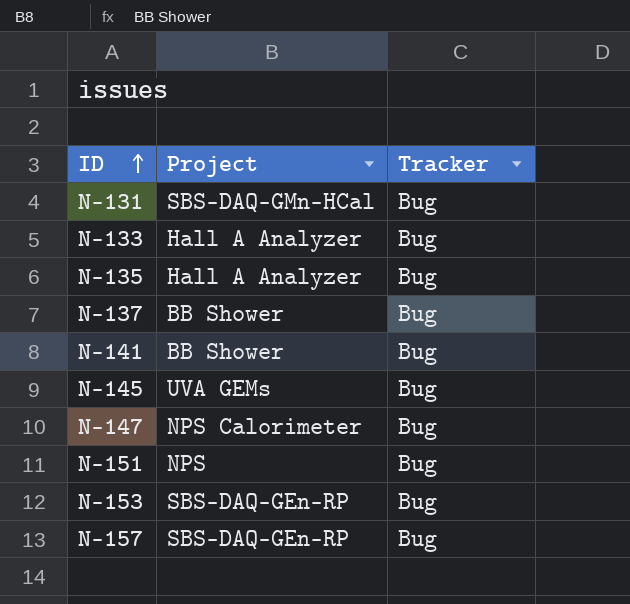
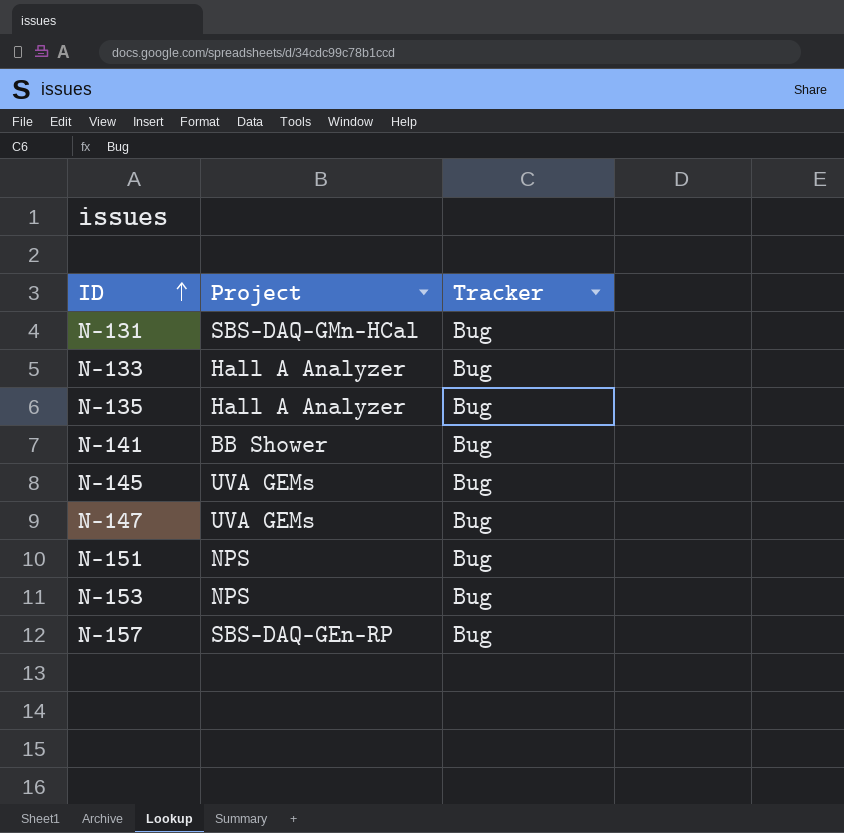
row N-137: BB Shower | Bug -> none
N-147 | Project: NPS Calorimeter -> UVA GEMs
N-153 | Project: SBS-DAQ-GEn-RP -> NPS

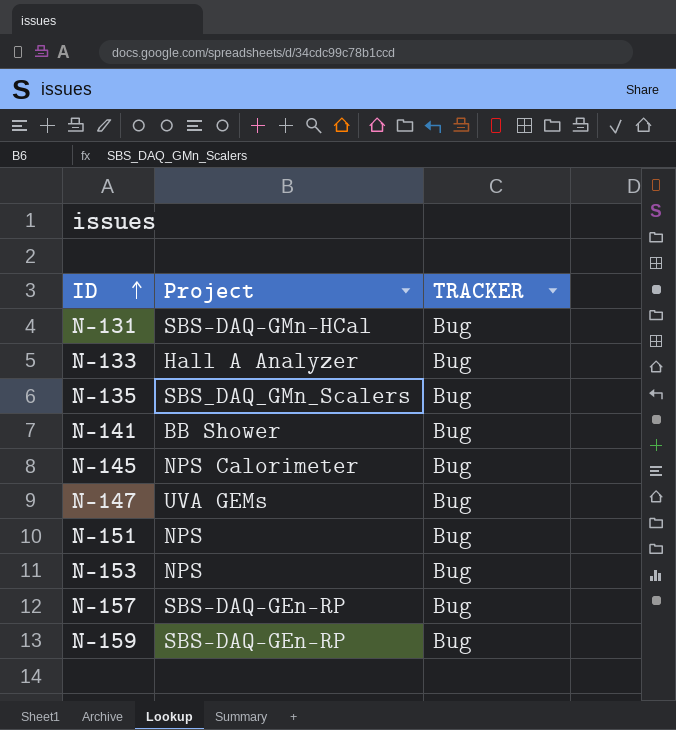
column name: Tracker -> TRACKER
N-135 | Project: Hall A Analyzer -> SBS_DAQ_GMn_Scalers
N-145 | Project: UVA GEMs -> NPS Calorimeter
row N-159: none -> SBS-DAQ-GEn-RP | Bug

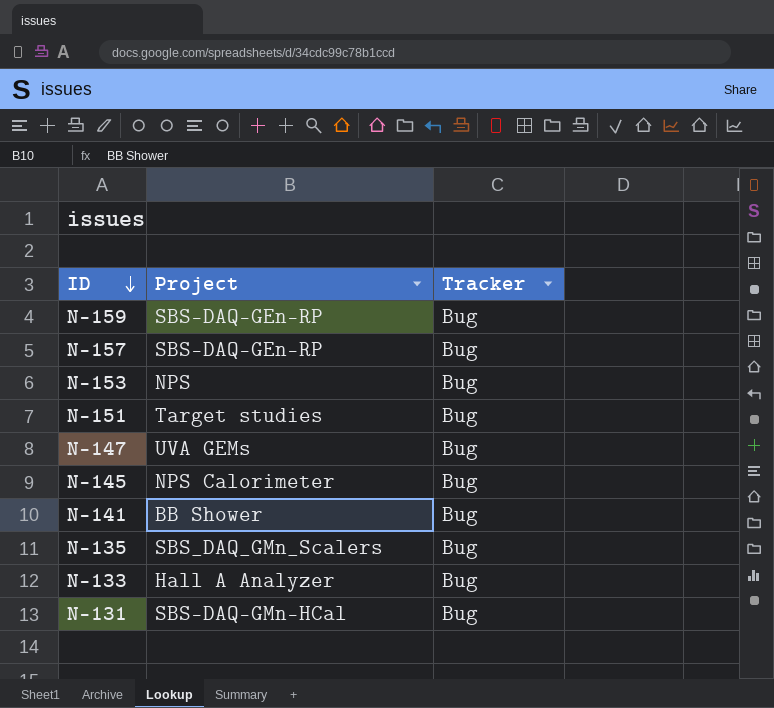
row order: ID ascending -> ID descending
column name: TRACKER -> Tracker
N-151 | Project: NPS -> Target studies

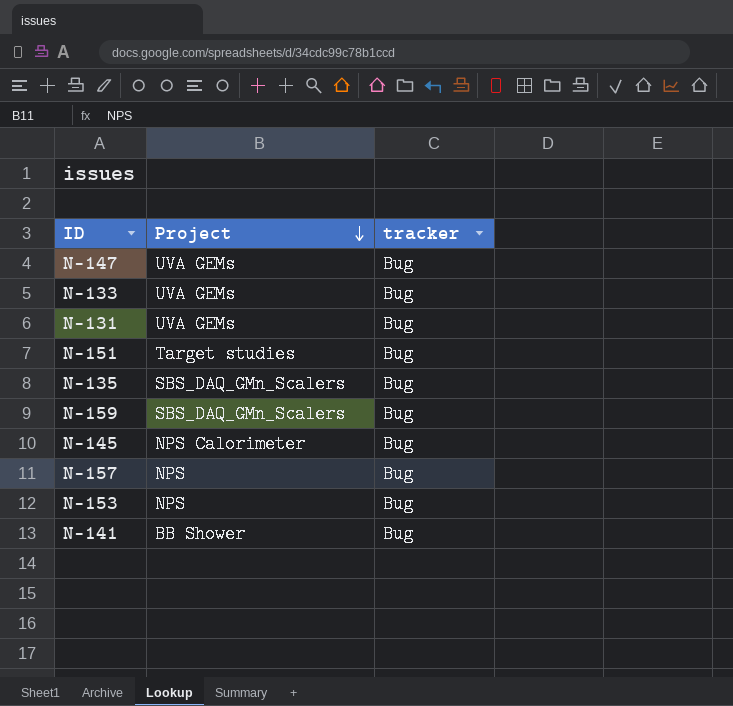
row order: ID descending -> Project descending
column name: Tracker -> tracker
N-133 | Project: Hall A Analyzer -> UVA GEMs
N-131 | Project: SBS-DAQ-GMn-HCal -> UVA GEMs
N-159 | Project: SBS-DAQ-GEn-RP -> SBS_DAQ_GMn_Scalers
N-157 | Project: SBS-DAQ-GEn-RP -> NPS

